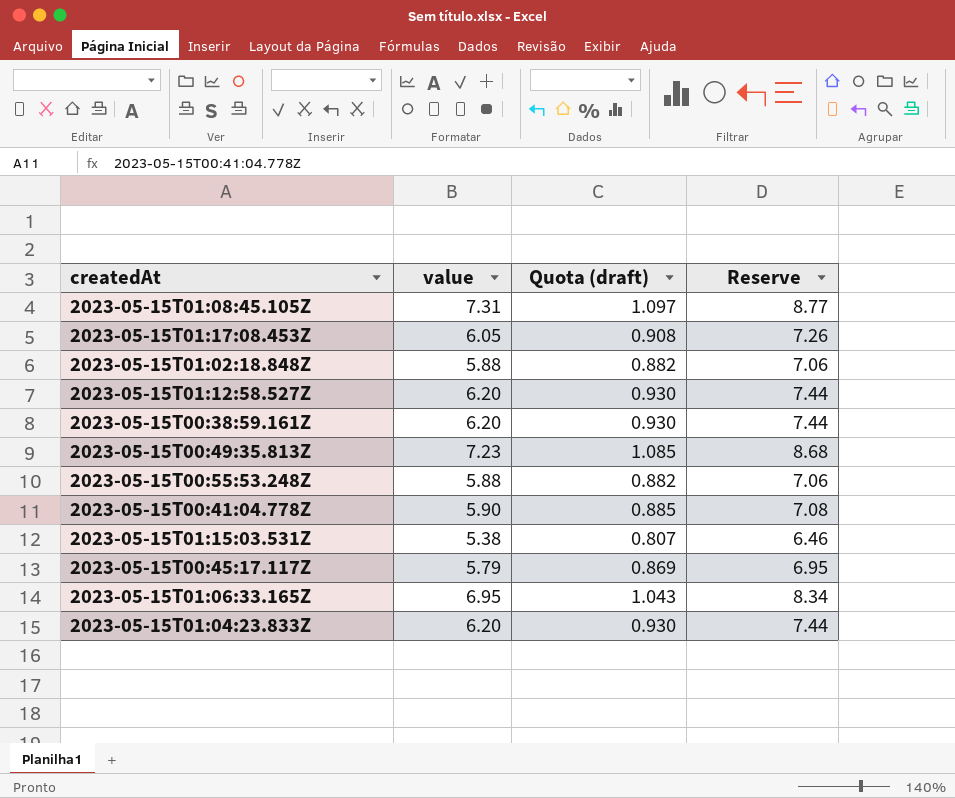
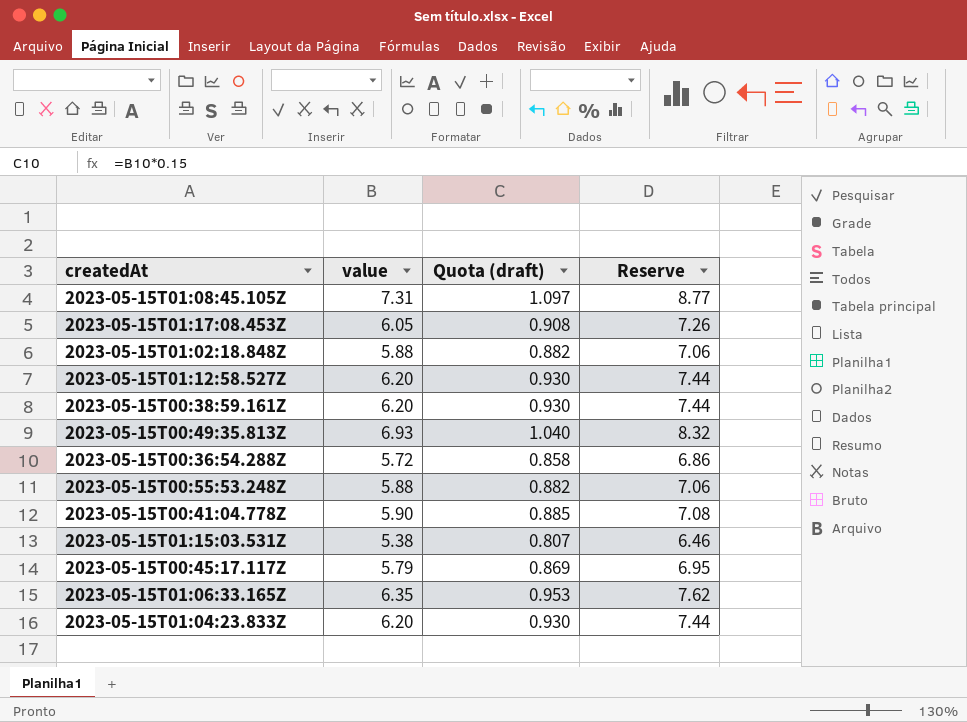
2023-05-15T00:49:35.813Z | value: 7.23 -> 6.93
2023-05-15T00:49:35.813Z | Quota (draft): 1.085 -> 1.040
2023-05-15T00:49:35.813Z | Reserve: 8.68 -> 8.32
row 2023-05-15T00:36:54.288Z: none -> 5.72 | 0.858 | 6.86
2023-05-15T01:06:33.165Z | value: 6.95 -> 6.35
2023-05-15T01:06:33.165Z | Quota (draft): 1.043 -> 0.953
2023-05-15T01:06:33.165Z | Reserve: 8.34 -> 7.62

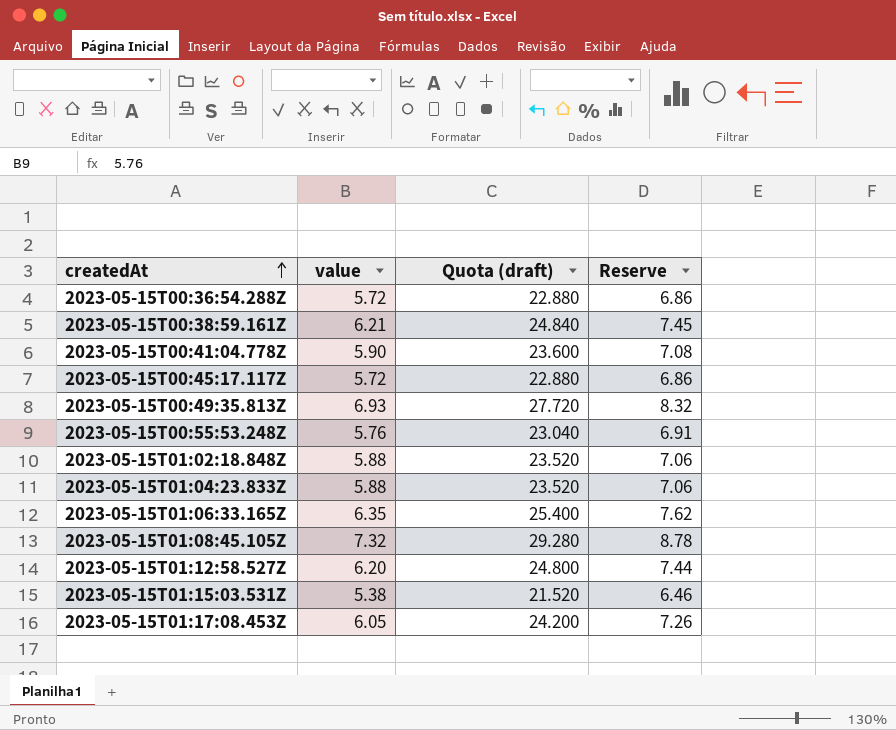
row order: none -> createdAt ascending
column Quota (draft) | formula: [value] * 0.15 -> [value] * 4
2023-05-15T00:38:59.161Z | value: 6.20 -> 6.21
2023-05-15T00:38:59.161Z | Reserve: 7.44 -> 7.45
2023-05-15T00:45:17.117Z | value: 5.79 -> 5.72
2023-05-15T00:45:17.117Z | Reserve: 6.95 -> 6.86
2023-05-15T00:55:53.248Z | value: 5.88 -> 5.76
2023-05-15T00:55:53.248Z | Reserve: 7.06 -> 6.91
2023-05-15T01:04:23.833Z | value: 6.20 -> 5.88
2023-05-15T01:04:23.833Z | Reserve: 7.44 -> 7.06
2023-05-15T01:08:45.105Z | value: 7.31 -> 7.32
2023-05-15T01:08:45.105Z | Reserve: 8.77 -> 8.78

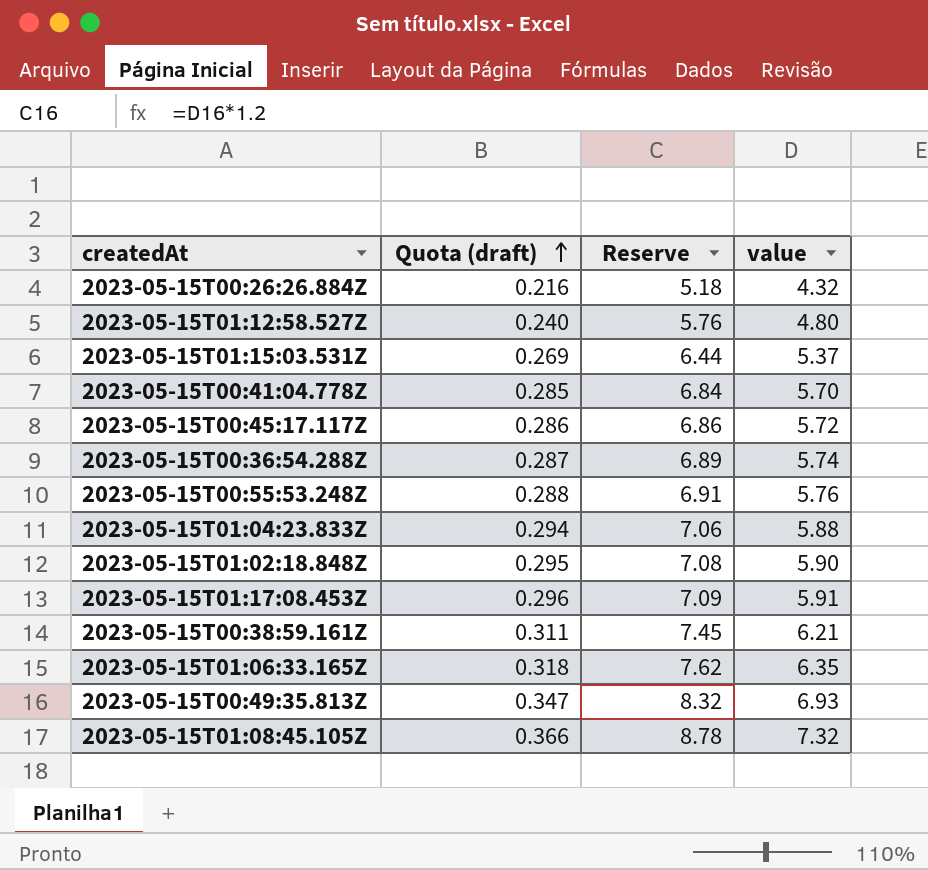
row order: createdAt ascending -> Quota (draft) ascending
column Quota (draft) | formula: [value] * 4 -> [value] * 0.05
column value | position: 2 -> 4
row 2023-05-15T00:26:26.884Z: none -> 0.216 | 5.18 | 4.32
2023-05-15T01:12:58.527Z | Reserve: 7.44 -> 5.76
2023-05-15T01:12:58.527Z | value: 6.20 -> 4.80
2023-05-15T01:15:03.531Z | Reserve: 6.46 -> 6.44
2023-05-15T01:15:03.531Z | value: 5.38 -> 5.37
2023-05-15T00:41:04.778Z | Reserve: 7.08 -> 6.84
2023-05-15T00:41:04.778Z | value: 5.90 -> 5.70
2023-05-15T00:36:54.288Z | Reserve: 6.86 -> 6.89
2023-05-15T00:36:54.288Z | value: 5.72 -> 5.74
2023-05-15T01:02:18.848Z | Reserve: 7.06 -> 7.08
2023-05-15T01:02:18.848Z | value: 5.88 -> 5.90
2023-05-15T01:17:08.453Z | Reserve: 7.26 -> 7.09
2023-05-15T01:17:08.453Z | value: 6.05 -> 5.91

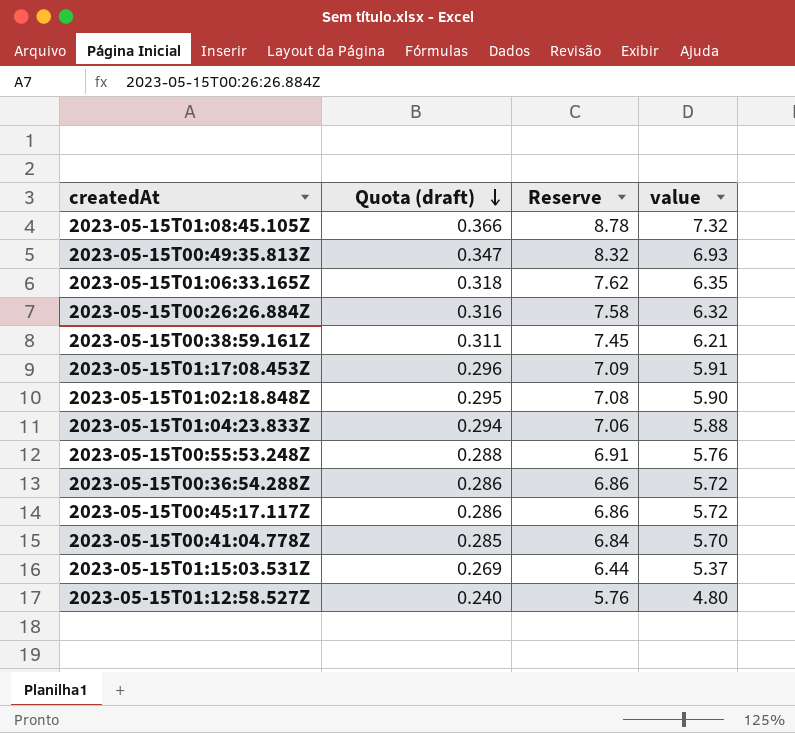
row order: Quota (draft) ascending -> Quota (draft) descending
2023-05-15T00:26:26.884Z | Quota (draft): 0.216 -> 0.316
2023-05-15T00:26:26.884Z | Reserve: 5.18 -> 7.58
2023-05-15T00:26:26.884Z | value: 4.32 -> 6.32
2023-05-15T00:36:54.288Z | Quota (draft): 0.287 -> 0.286
2023-05-15T00:36:54.288Z | Reserve: 6.89 -> 6.86
2023-05-15T00:36:54.288Z | value: 5.74 -> 5.72

